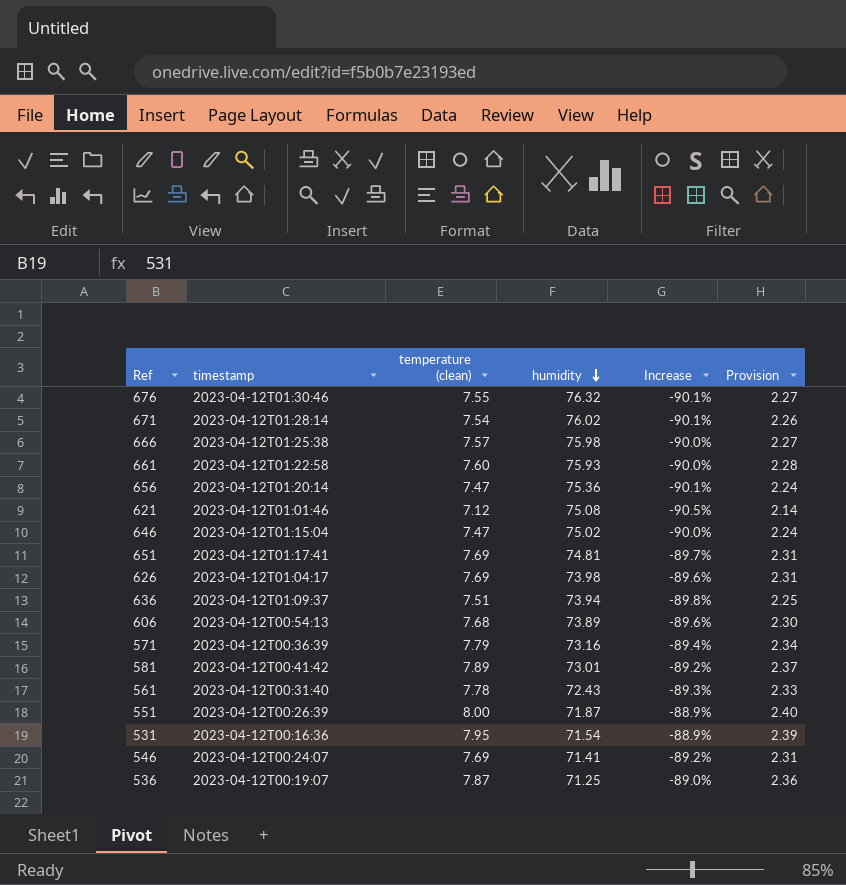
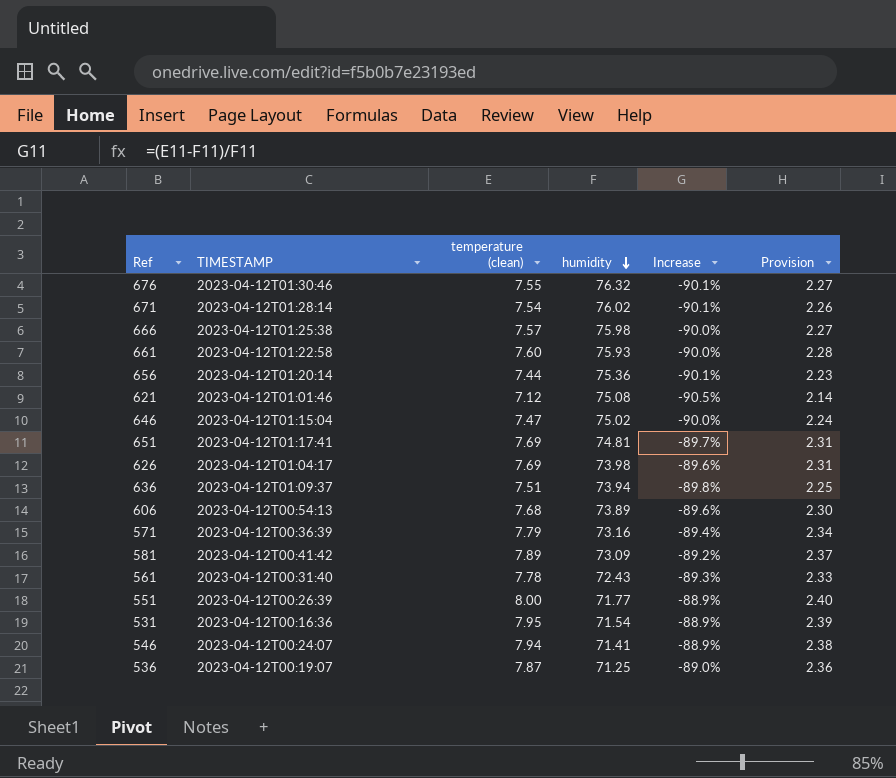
column name: timestamp -> TIMESTAMP
656 | temperature (clean): 7.47 -> 7.44
656 | Provision: 2.24 -> 2.23
581 | humidity: 73.01 -> 73.09
551 | humidity: 71.87 -> 71.77
546 | temperature (clean): 7.69 -> 7.94
546 | Increase: -89.2% -> -88.9%
546 | Provision: 2.31 -> 2.38

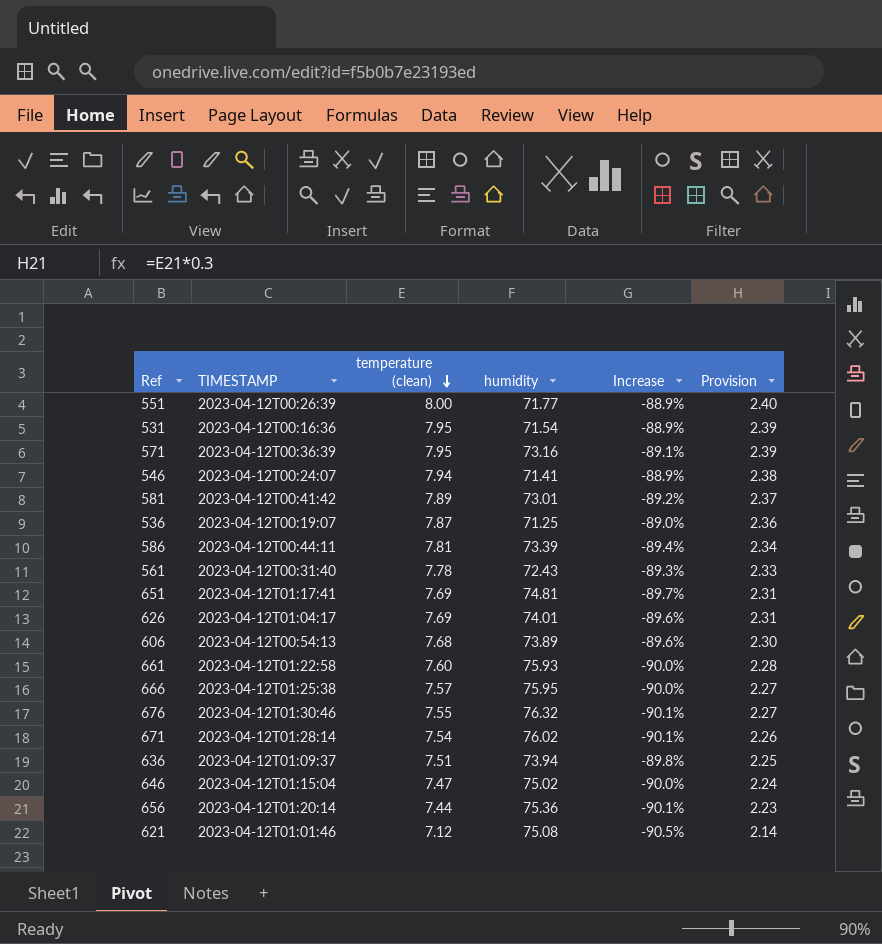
row order: humidity descending -> temperature (clean) descending
571 | temperature (clean): 7.79 -> 7.95
571 | Increase: -89.4% -> -89.1%
571 | Provision: 2.34 -> 2.39
581 | humidity: 73.09 -> 73.01
row 586: none -> 2023-04-12T00:44:11 | 7.81 | 73.39 | -89.4% | 2.34
626 | humidity: 73.98 -> 74.01
666 | humidity: 75.98 -> 75.95

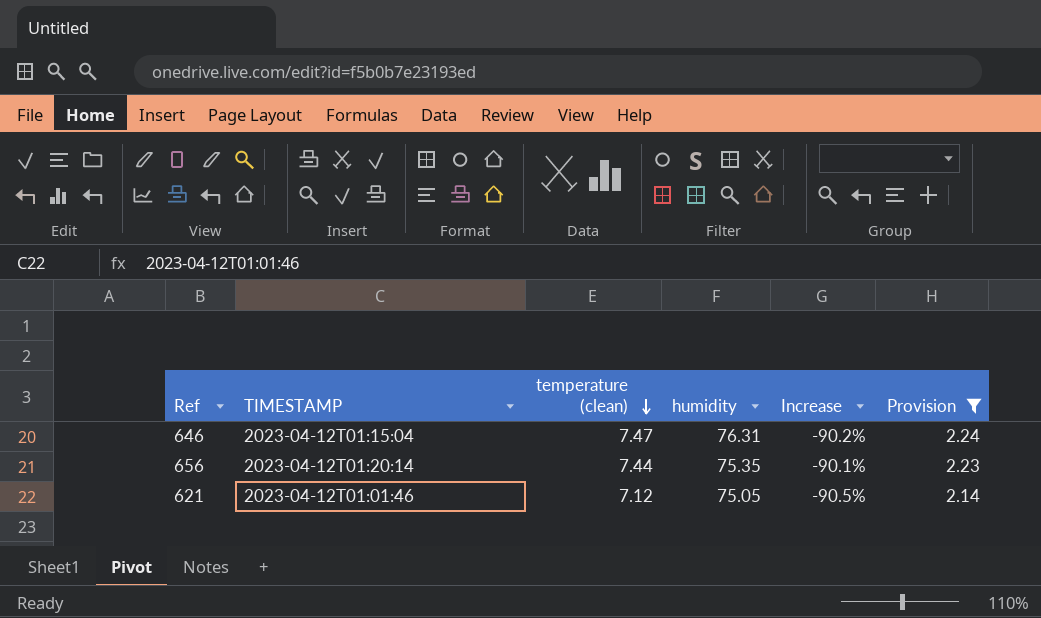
filter: none -> Provision <= 2.24
646 | humidity: 75.02 -> 76.31
646 | Increase: -90.0% -> -90.2%
656 | humidity: 75.36 -> 75.35
621 | humidity: 75.08 -> 75.05

